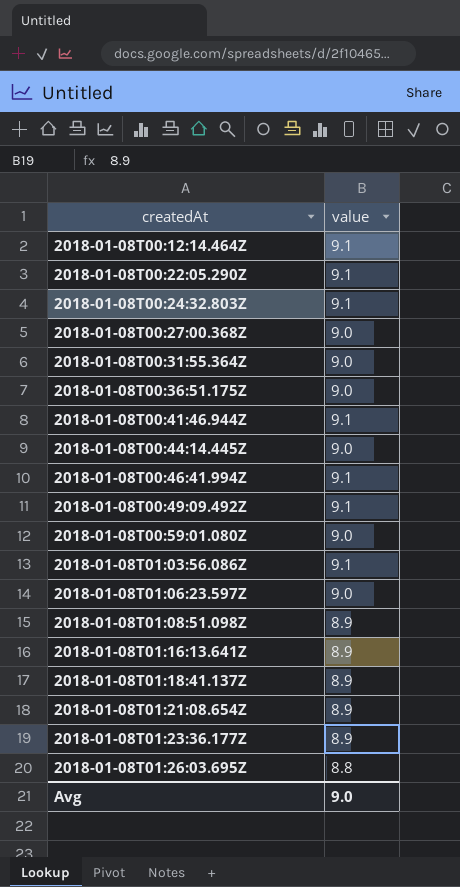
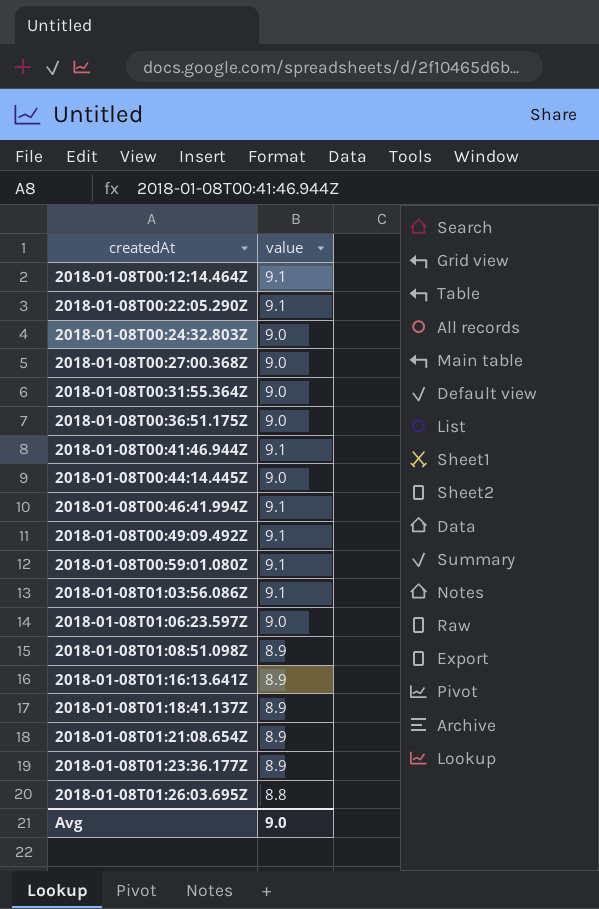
2018-01-08T00:24:32.803Z | value: 9.1 -> 9.0
2018-01-08T00:59:01.080Z | value: 9.0 -> 9.1

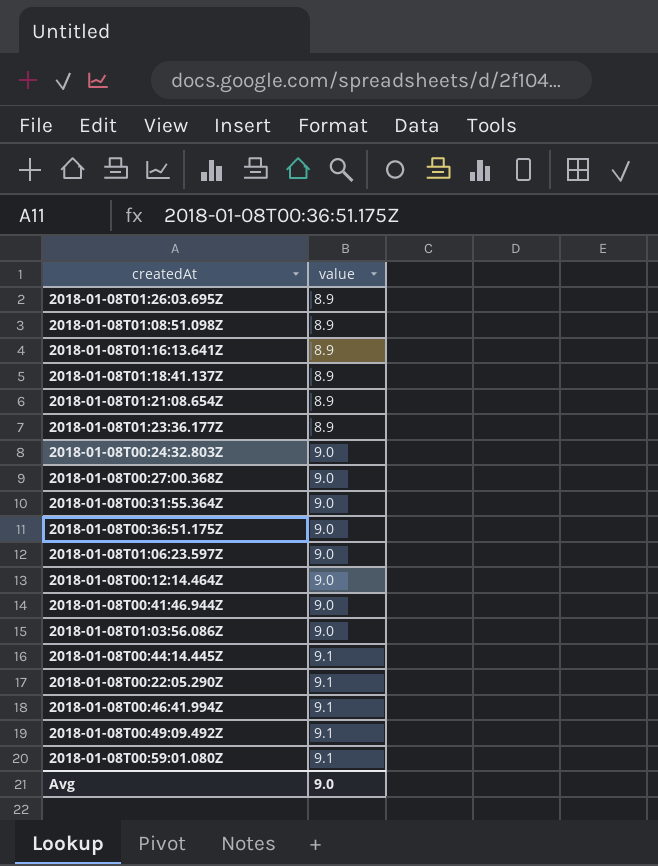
row order: createdAt ascending -> value ascending
2018-01-08T01:26:03.695Z | value: 8.8 -> 8.9
2018-01-08T00:12:14.464Z | value: 9.1 -> 9.0
2018-01-08T00:41:46.944Z | value: 9.1 -> 9.0
2018-01-08T01:03:56.086Z | value: 9.1 -> 9.0
2018-01-08T00:44:14.445Z | value: 9.0 -> 9.1

